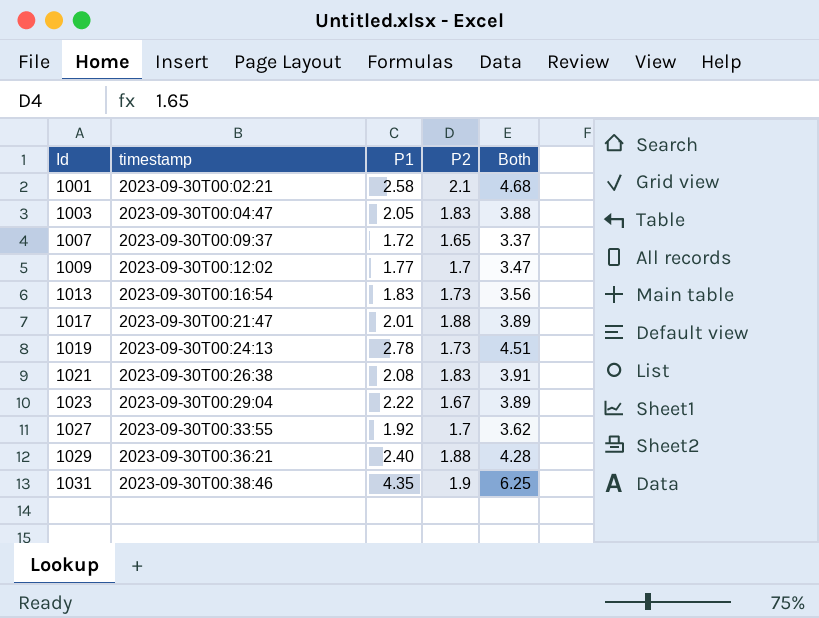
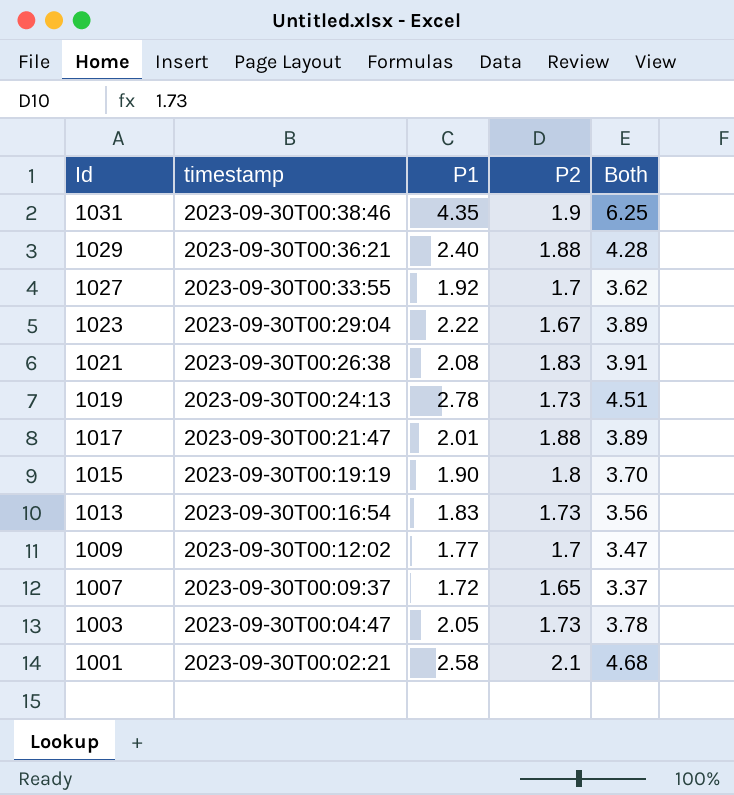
row order: Id ascending -> Id descending
row 1015: none -> 2023-09-30T00:19:19 | 1.90 | 1.8 | 3.70
1003 | P2: 1.83 -> 1.73
1003 | Both: 3.88 -> 3.78

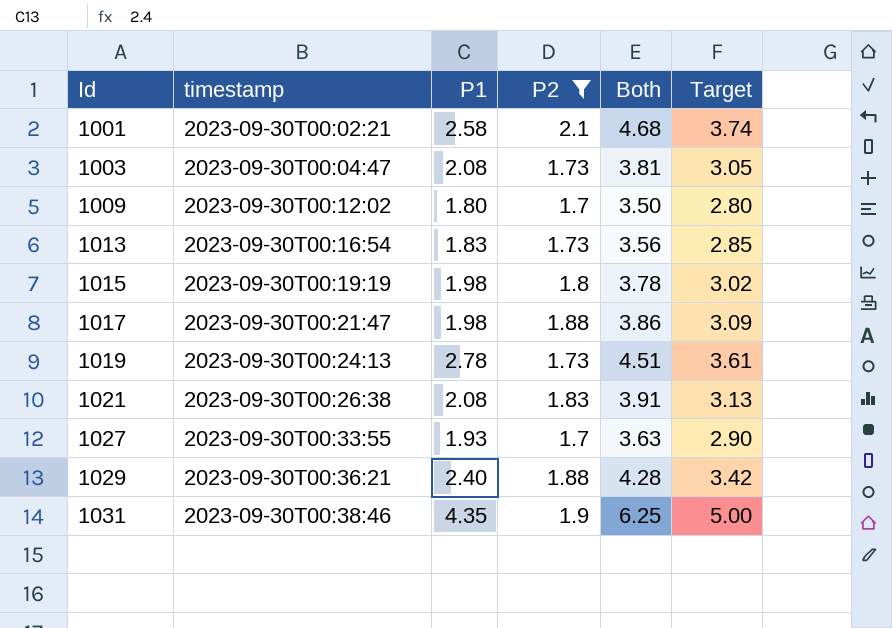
filter: none -> P2 >= 1.7
row order: Id descending -> Id ascending
column Target | formula: none -> [Both] * 0.8
1003 | P1: 2.05 -> 2.08
1003 | Both: 3.78 -> 3.81
1009 | P1: 1.77 -> 1.80
1009 | Both: 3.47 -> 3.50
1015 | P1: 1.90 -> 1.98
1015 | Both: 3.70 -> 3.78
1017 | P1: 2.01 -> 1.98
1017 | Both: 3.89 -> 3.86
1027 | P1: 1.92 -> 1.93
1027 | Both: 3.62 -> 3.63

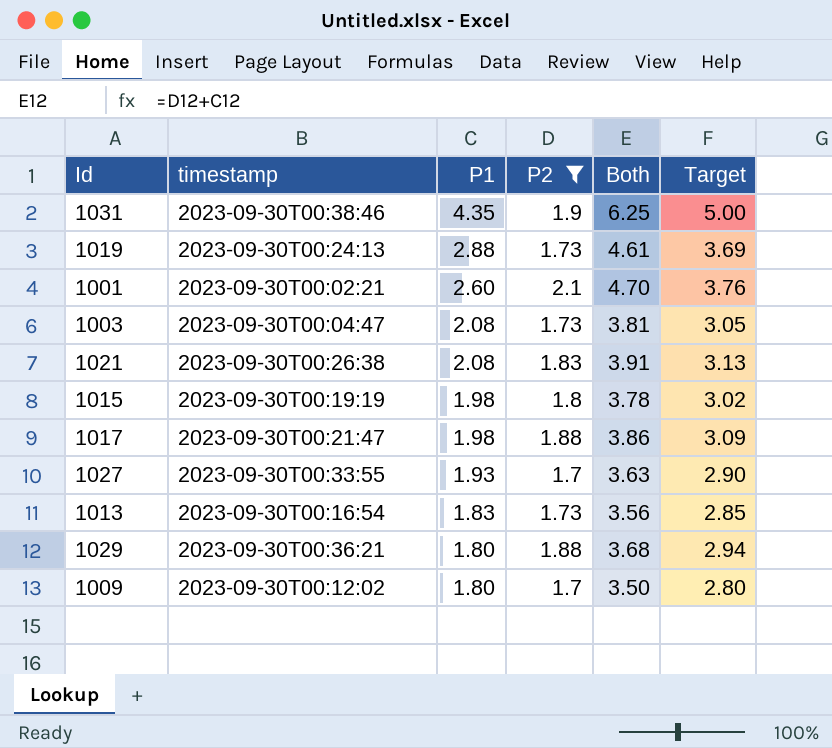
row order: Id ascending -> P1 descending
1019 | P1: 2.78 -> 2.88
1019 | Both: 4.51 -> 4.61
1019 | Target: 3.61 -> 3.69
1001 | P1: 2.58 -> 2.60
1001 | Both: 4.68 -> 4.70
1001 | Target: 3.74 -> 3.76
1029 | P1: 2.40 -> 1.80
1029 | Both: 4.28 -> 3.68
1029 | Target: 3.42 -> 2.94

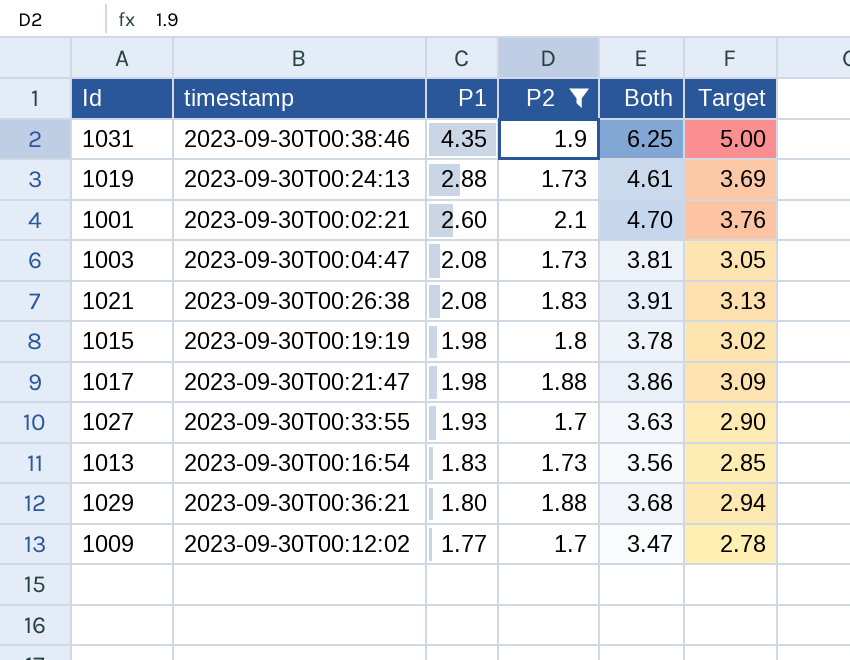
1009 | P1: 1.80 -> 1.77
1009 | Both: 3.50 -> 3.47
1009 | Target: 2.80 -> 2.78

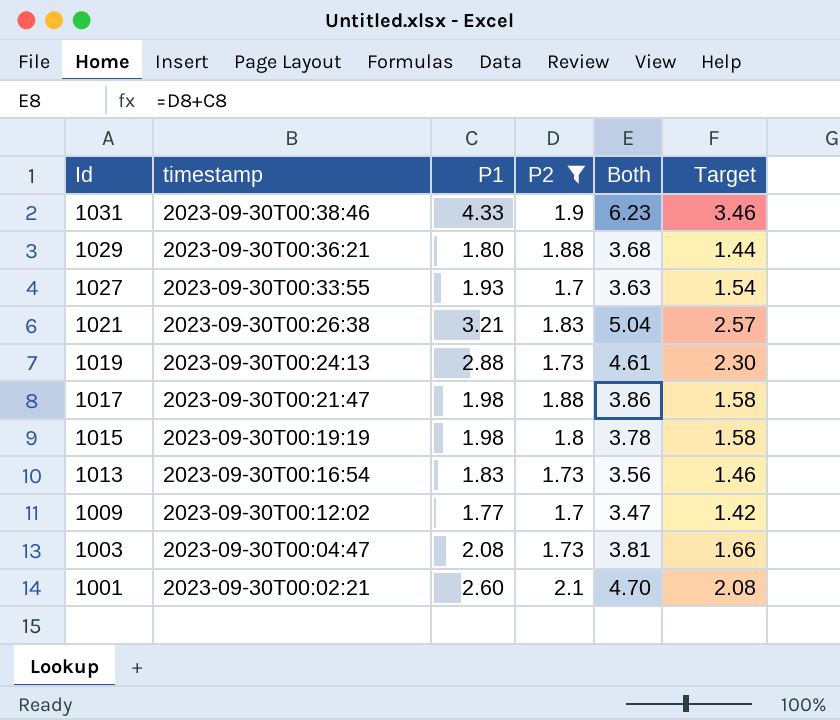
row order: P1 descending -> Id descending
column Target | formula: [Both] * 0.8 -> [P1] * 0.8
1031 | P1: 4.35 -> 4.33
1031 | Both: 6.25 -> 6.23
1021 | P1: 2.08 -> 3.21
1021 | Both: 3.91 -> 5.04

